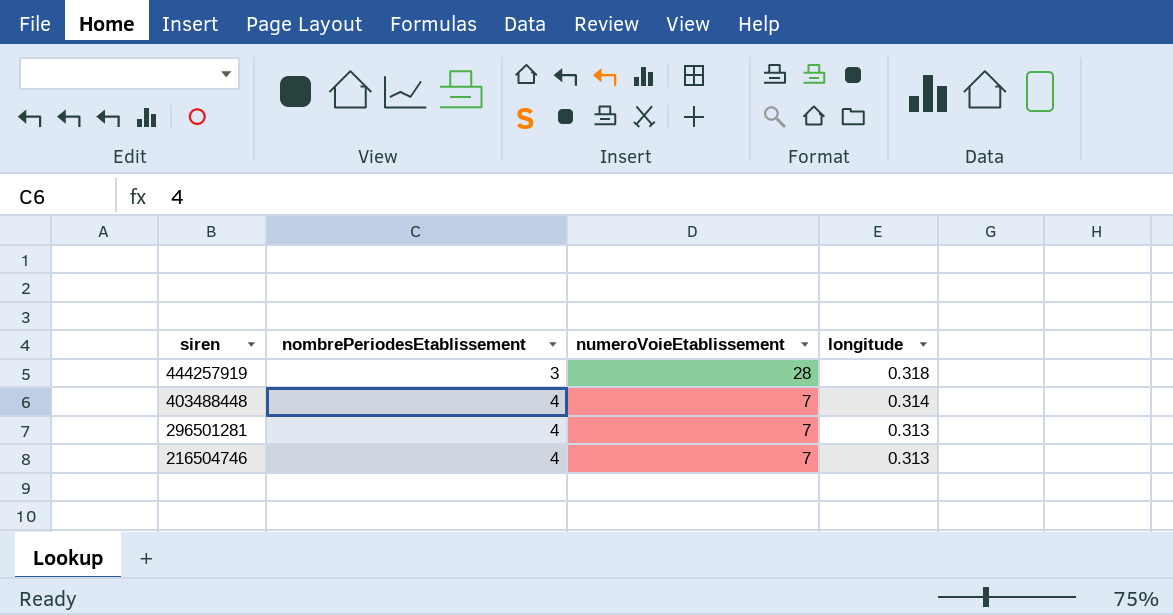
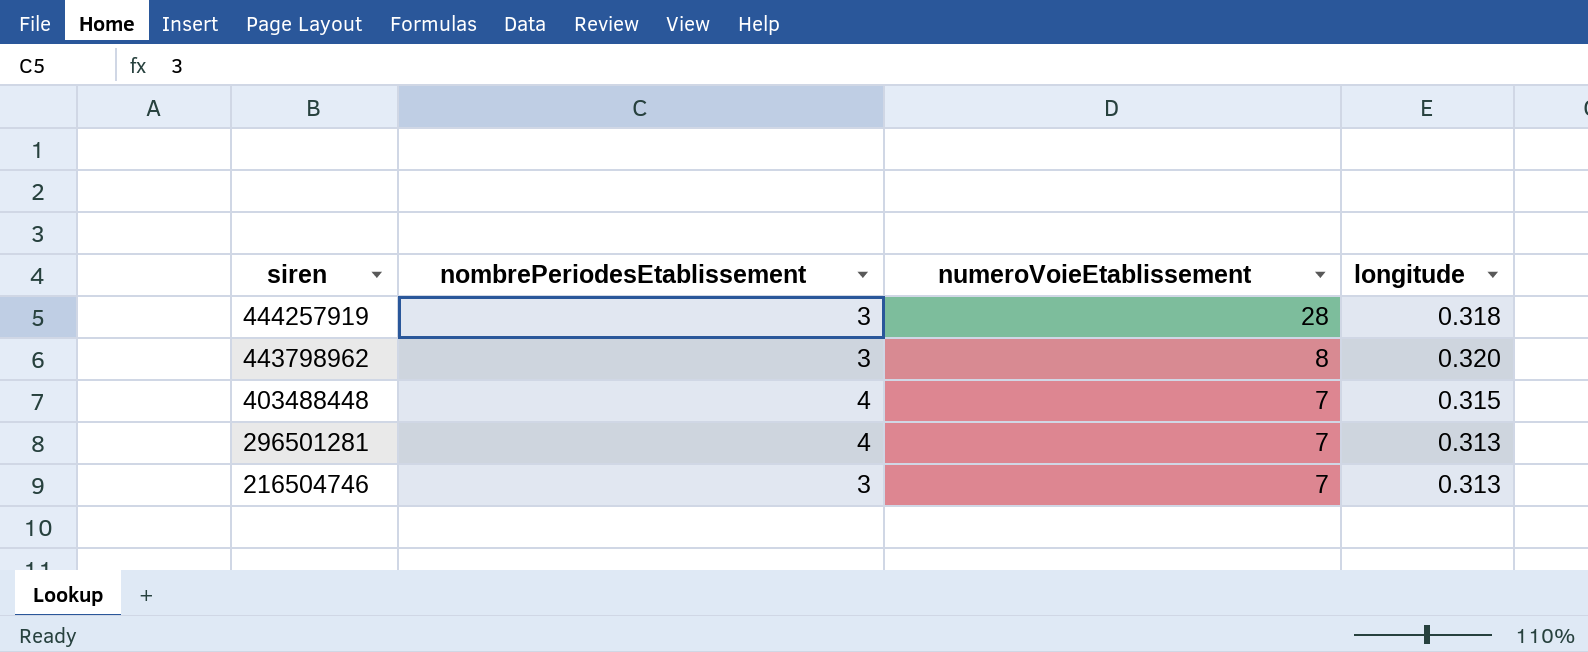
row 443798962: none -> 3 | 8 | 0.320
403488448 | longitude: 0.314 -> 0.315
216504746 | nombrePeriodesEtablissement: 4 -> 3

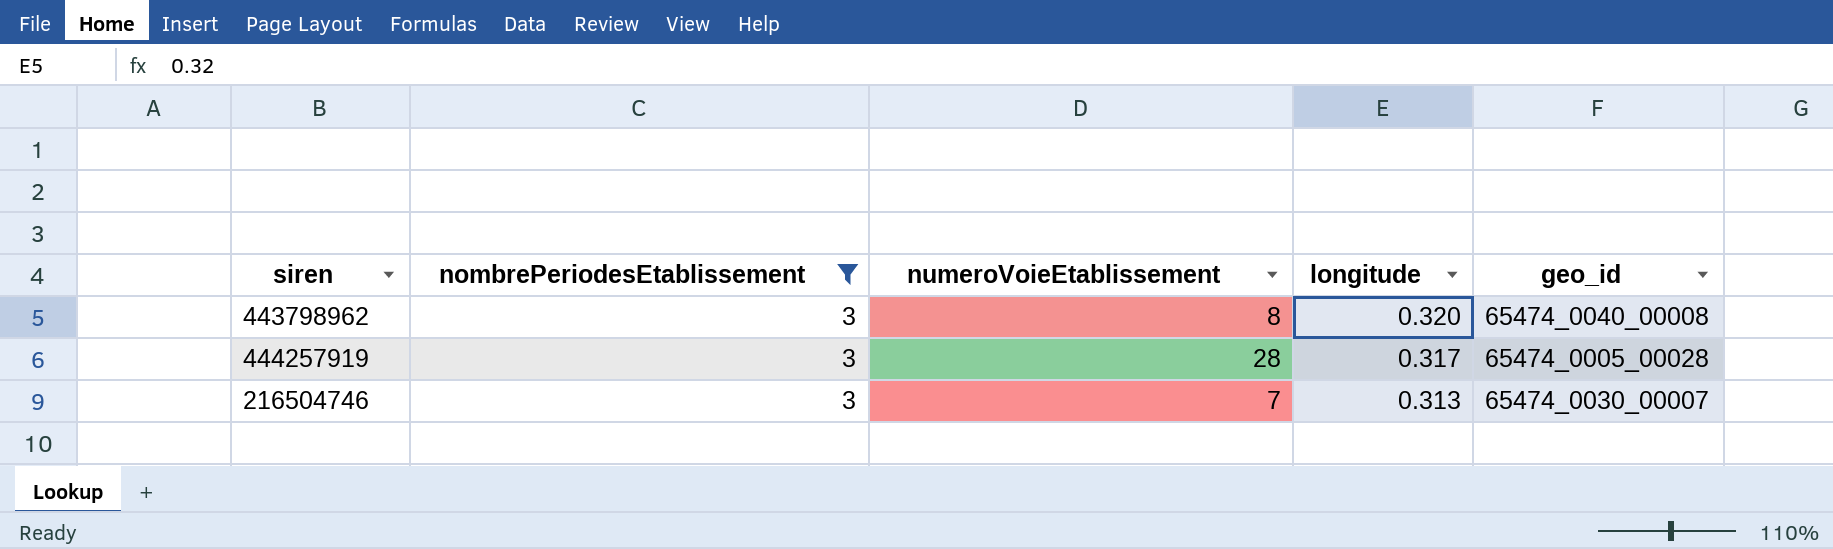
filter: none -> nombrePeriodesEtablissement = 3
row order: siren descending -> longitude descending
column geo_id | position: none -> 5
444257919 | longitude: 0.318 -> 0.317

